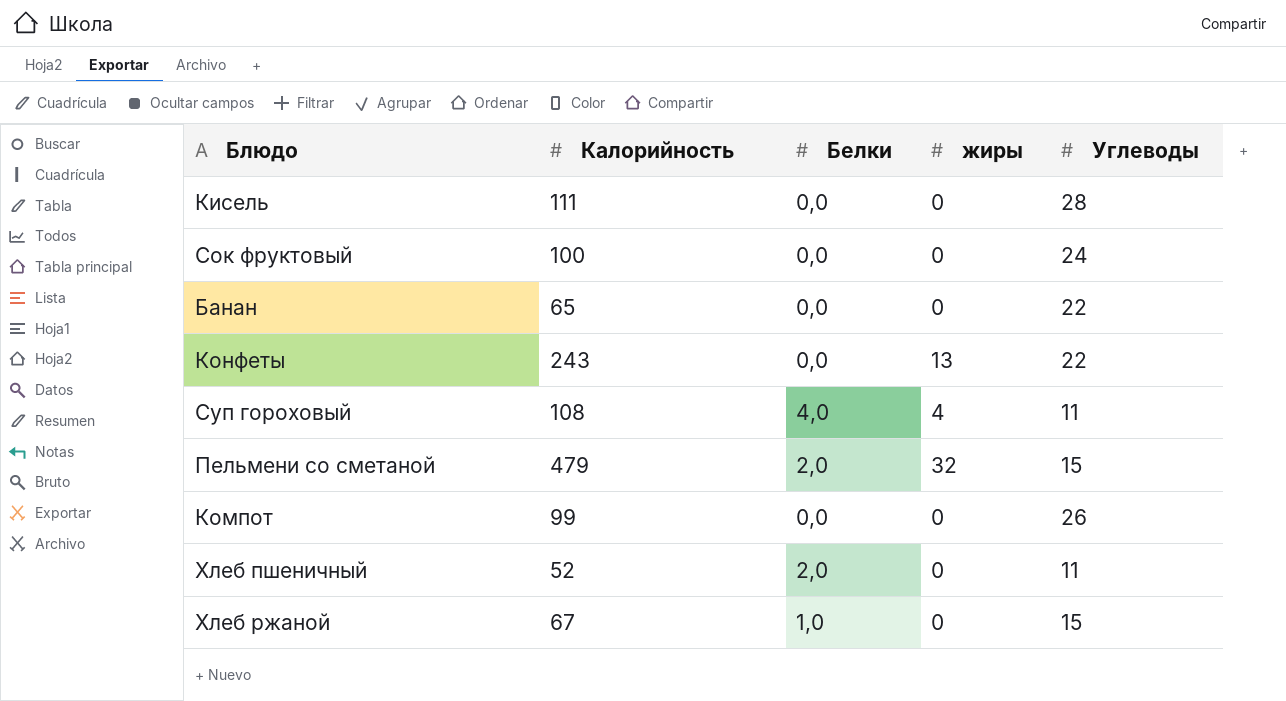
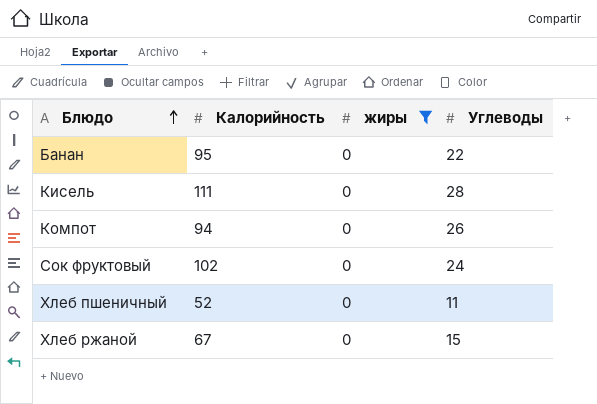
filter: none -> жиры = 0
row order: none -> Блюдо ascending
column Белки | position: 3 -> none
Банан | Калорийность: 65 -> 95
Компот | Калорийность: 99 -> 94
Сок фруктовый | Калорийность: 100 -> 102

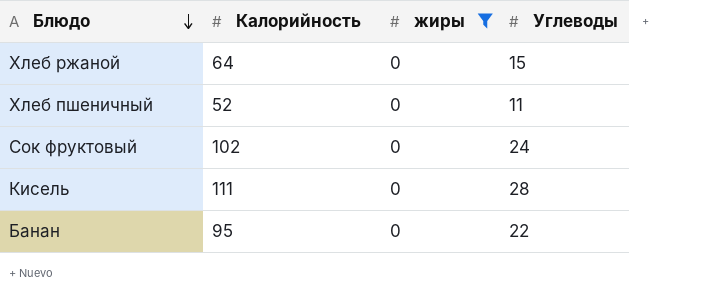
row order: Блюдо ascending -> Блюдо descending
row Компот: 94 | 0 | 26 -> none
Хлеб ржаной | Калорийность: 67 -> 64

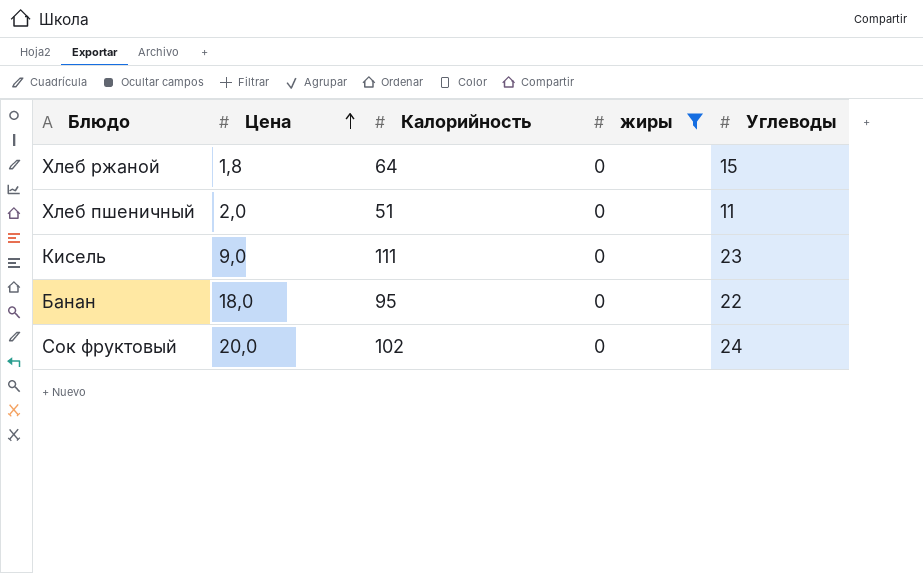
row order: Блюдо descending -> Цена ascending
column Цена | position: none -> 2
Хлеб пшеничный | Калорийность: 52 -> 51
Кисель | Углеводы: 28 -> 23

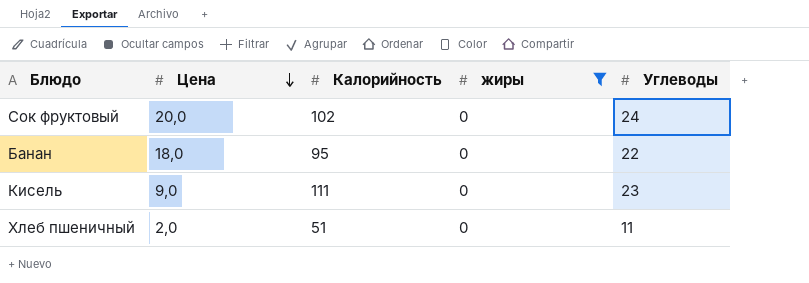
row order: Цена ascending -> Цена descending
row Хлеб ржаной: 1,8 | 64 | 0 | 15 -> none

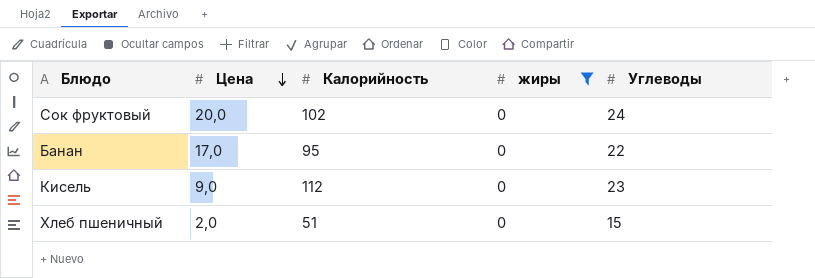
Банан | Цена: 18,0 -> 17,0
Кисель | Калорийность: 111 -> 112
Хлеб пшеничный | Углеводы: 11 -> 15

